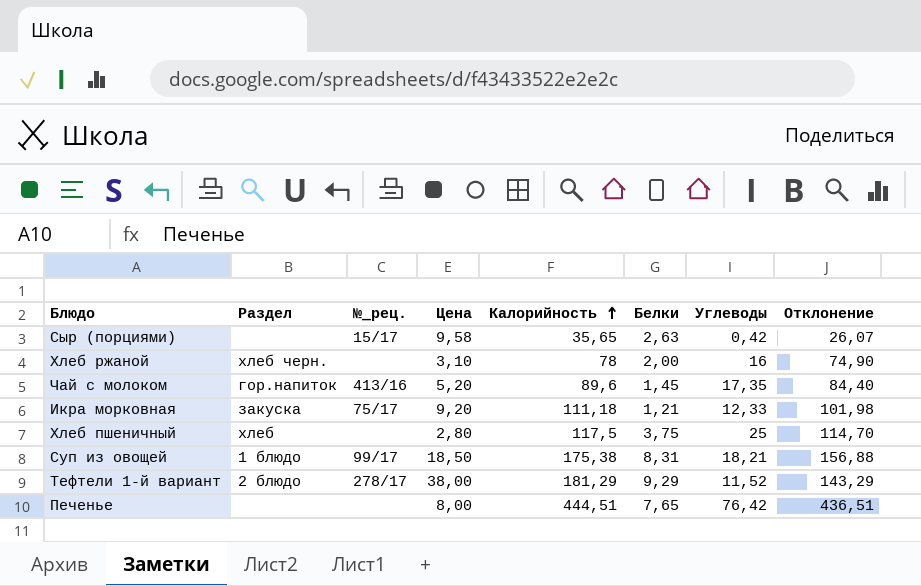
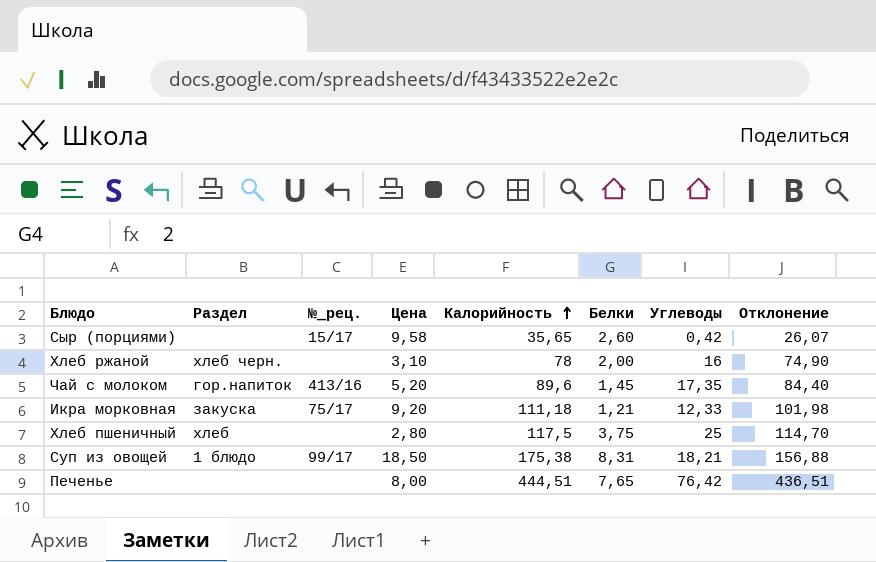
row Тефтели 1-й вариант: 2 блюдо | 278/17 | 38,00 | 181,29 | 9,29 | 11,52 | 143,29 -> none
Сыр (порциями) | Белки: 2,63 -> 2,60

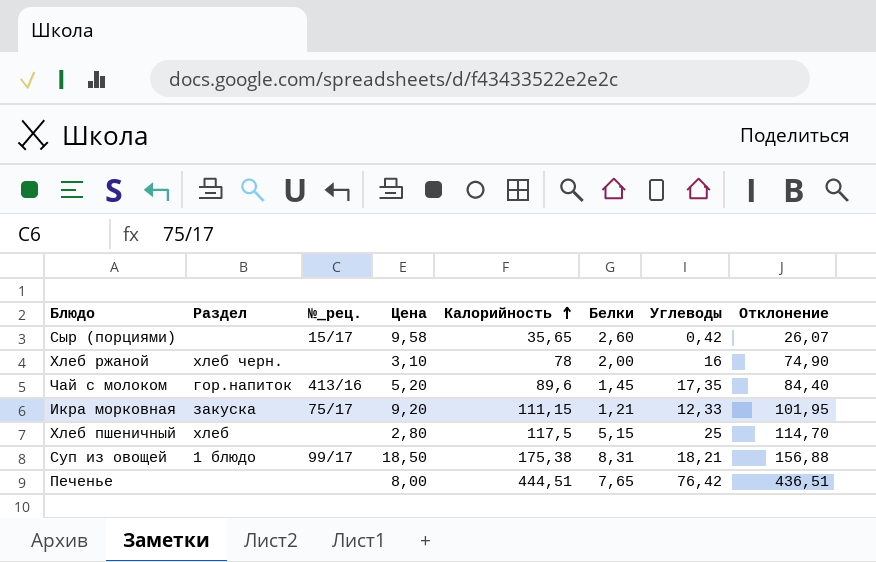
Икра морковная | Калорийность: 111,18 -> 111,15
Икра морковная | Отклонение: 101,98 -> 101,95
Хлеб пшеничный | Белки: 3,75 -> 5,15

